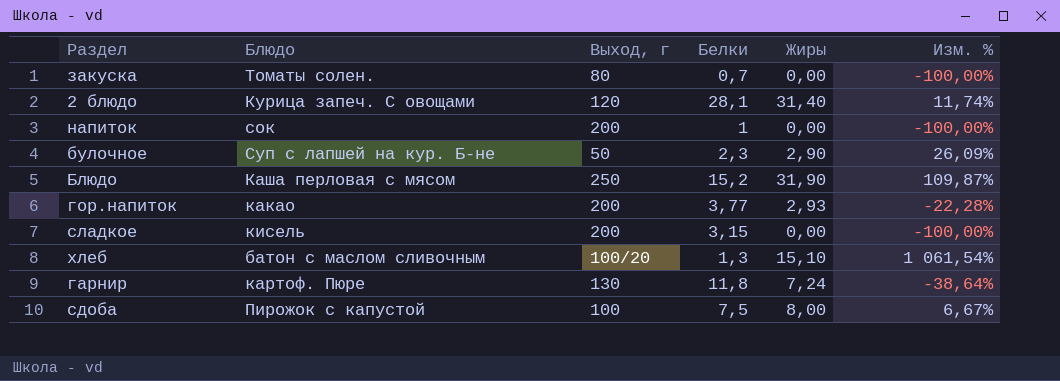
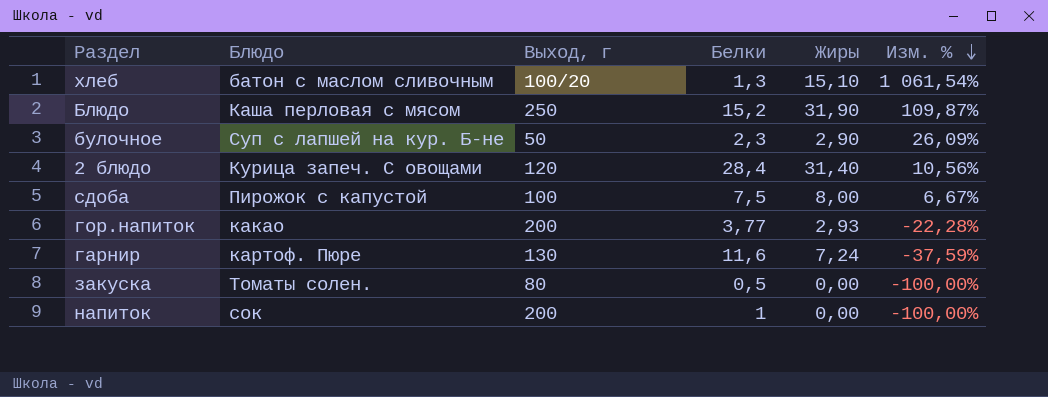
row order: none -> Изм. % descending
row сладкое: кисель | 200 | 3,15 | 0,00 | -100,00% -> none
2 блюдо | Белки: 28,1 -> 28,4
2 блюдо | Изм. %: 11,74% -> 10,56%
гарнир | Белки: 11,8 -> 11,6
гарнир | Изм. %: -38,64% -> -37,59%
закуска | Белки: 0,7 -> 0,5

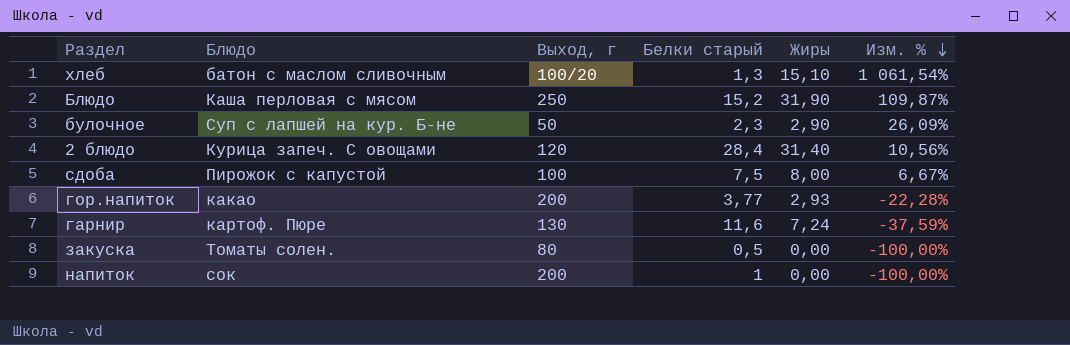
column name: Белки -> Белки старый

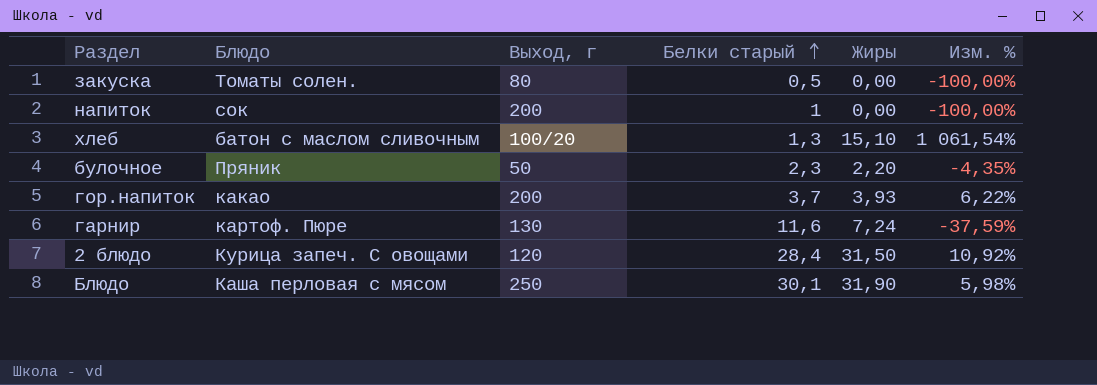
row order: Изм. % descending -> Белки старый ascending
row сдоба: Пирожок с капустой | 100 | 7,5 | 8,00 | 6,67% -> none
булочное | Блюдо: Суп с лапшей на кур. Б-не -> Пряник
булочное | Жиры: 2,90 -> 2,20
булочное | Изм. %: 26,09% -> -4,35%
гор.напиток | Белки старый: 3,77 -> 3,7
гор.напиток | Жиры: 2,93 -> 3,93
гор.напиток | Изм. %: -22,28% -> 6,22%
2 блюдо | Жиры: 31,40 -> 31,50
2 блюдо | Изм. %: 10,56% -> 10,92%
Блюдо | Белки старый: 15,2 -> 30,1
Блюдо | Изм. %: 109,87% -> 5,98%

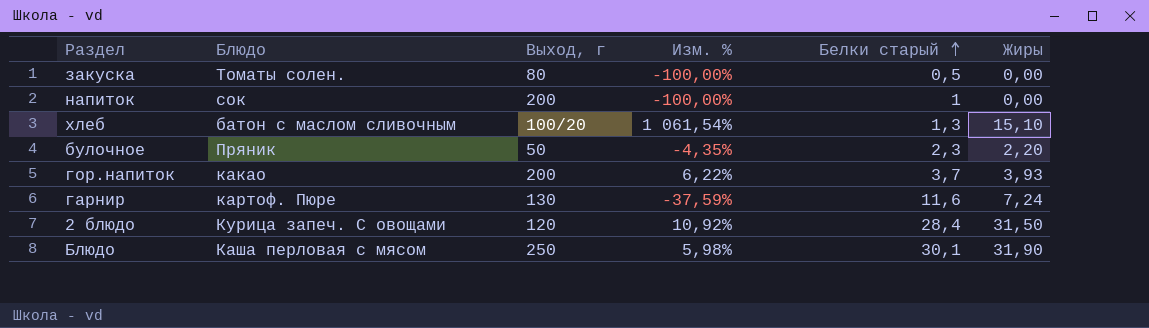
column Изм. % | position: 6 -> 4

